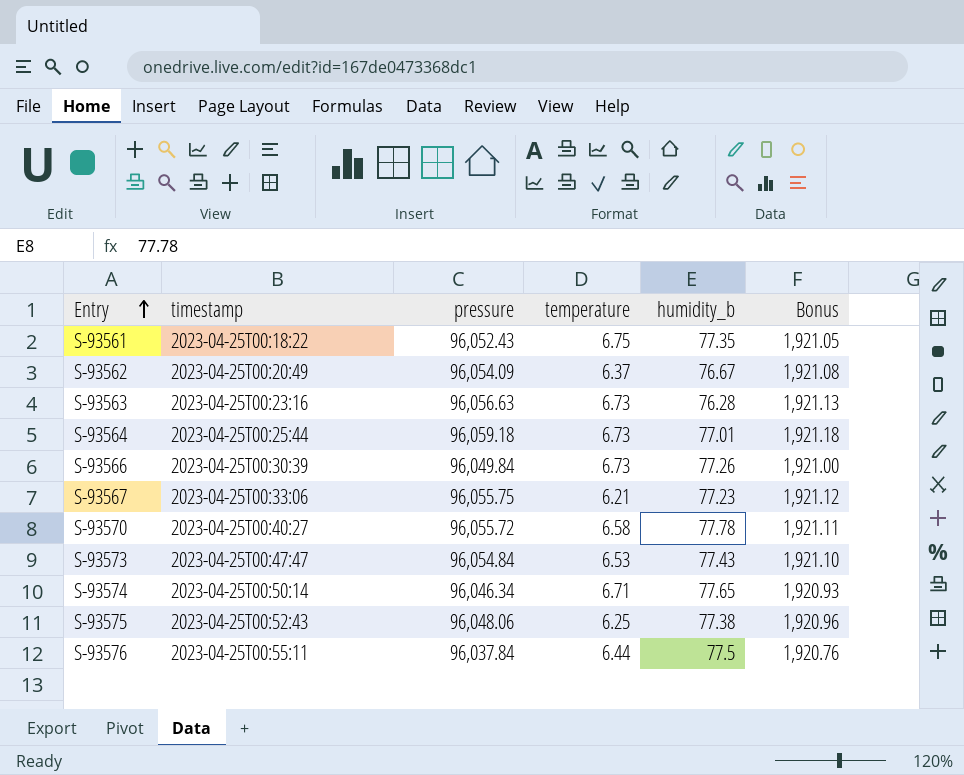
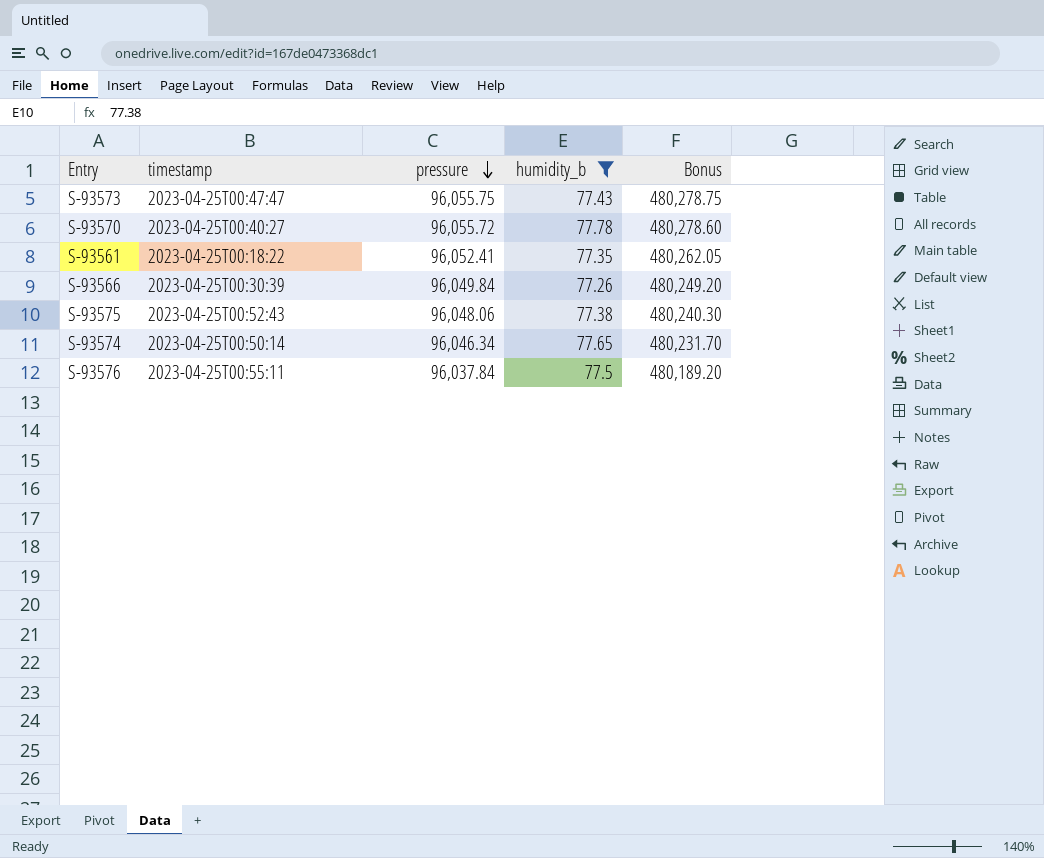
filter: none -> humidity_b >= 77.26
row order: Entry ascending -> pressure descending
column temperature | position: 4 -> none
column Bonus | formula: [pressure] * 0.02 -> [pressure] * 5
S-93573 | pressure: 96,054.84 -> 96,055.75
S-93561 | pressure: 96,052.43 -> 96,052.41

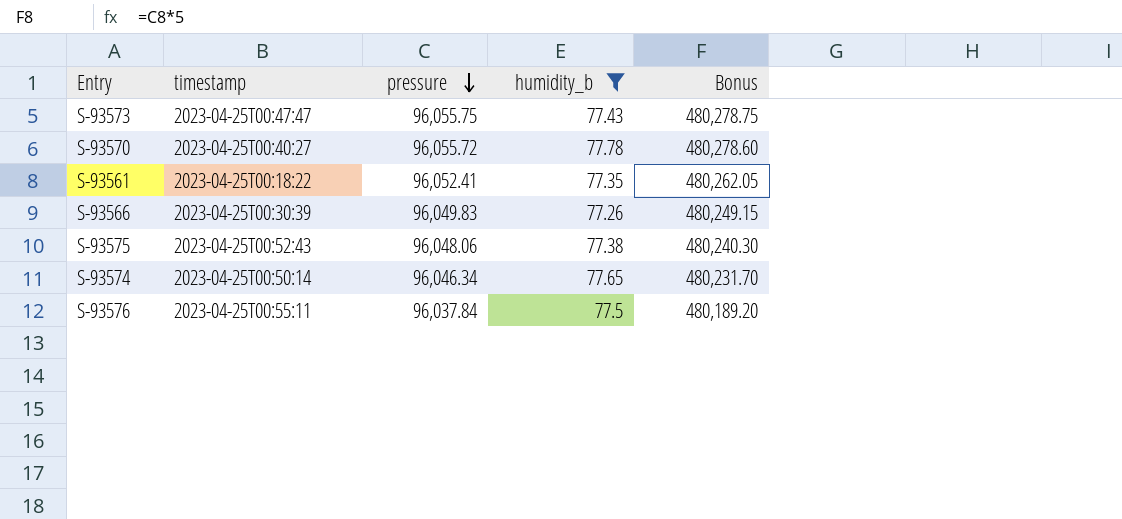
S-93566 | pressure: 96,049.84 -> 96,049.83
S-93566 | Bonus: 480,249.20 -> 480,249.15

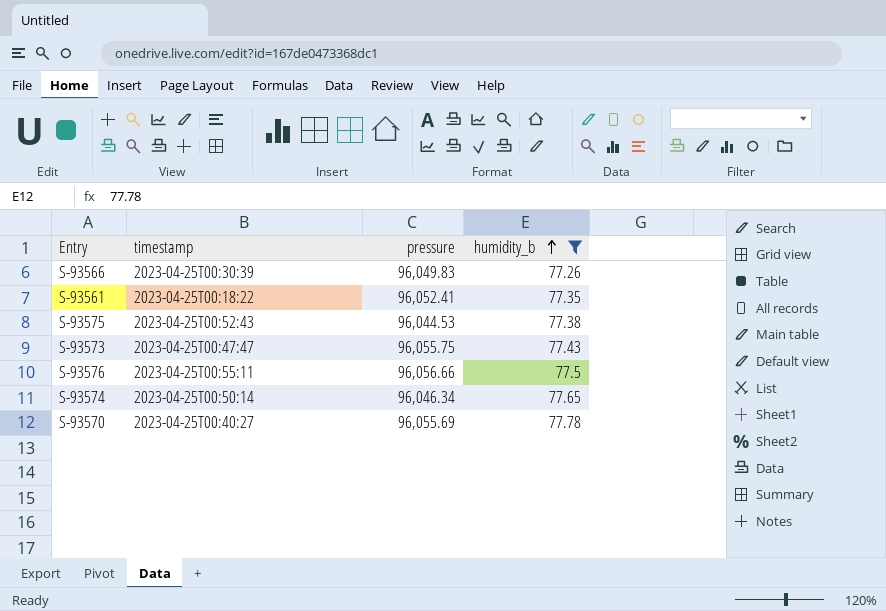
row order: pressure descending -> humidity_b ascending
column Bonus | formula: [pressure] * 5 -> none
S-93575 | pressure: 96,048.06 -> 96,044.53
S-93576 | pressure: 96,037.84 -> 96,056.66
S-93570 | pressure: 96,055.72 -> 96,055.69

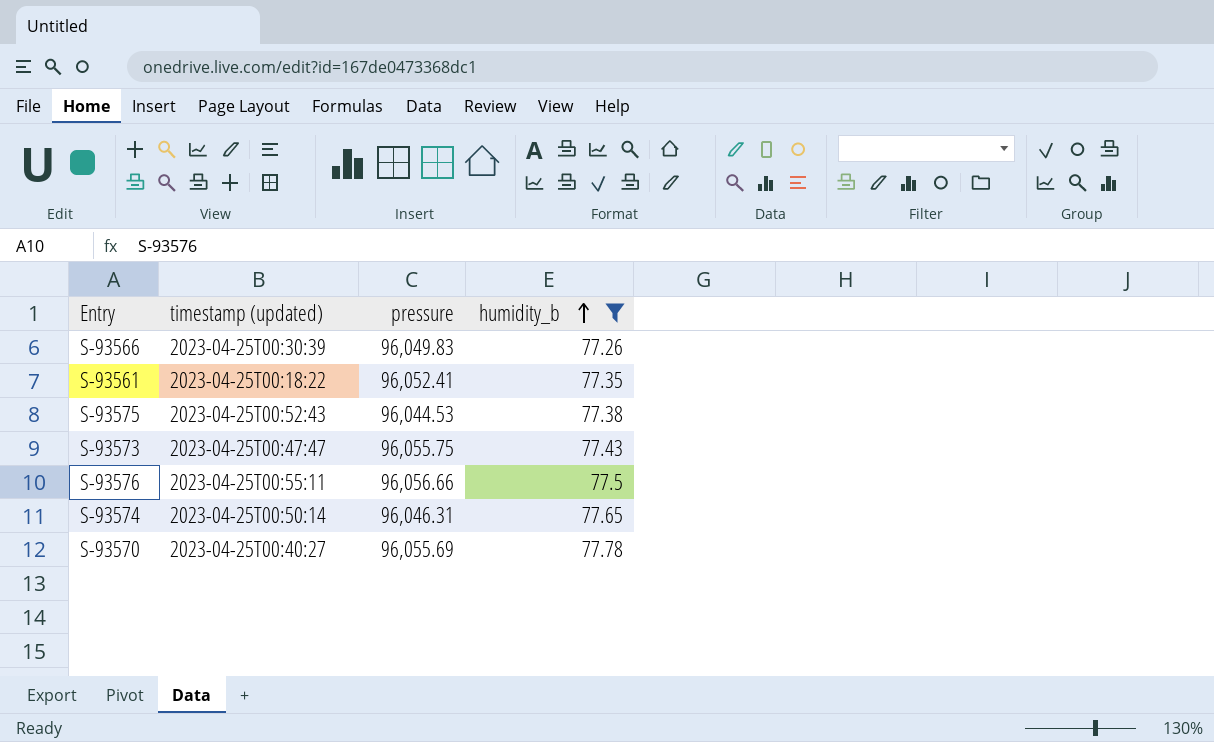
column name: timestamp -> timestamp (updated)
S-93574 | pressure: 96,046.34 -> 96,046.31

